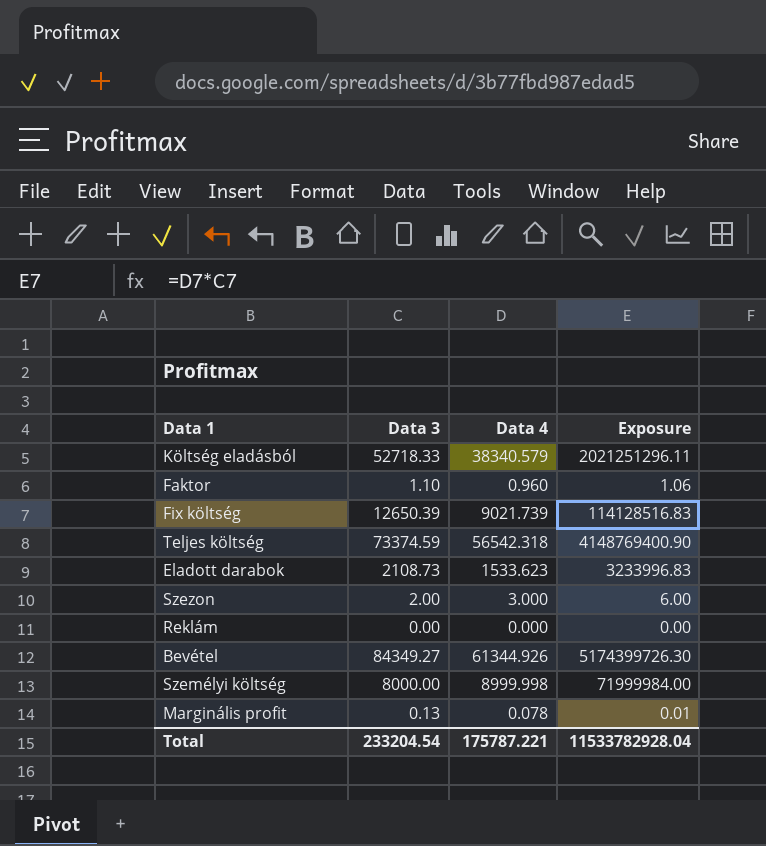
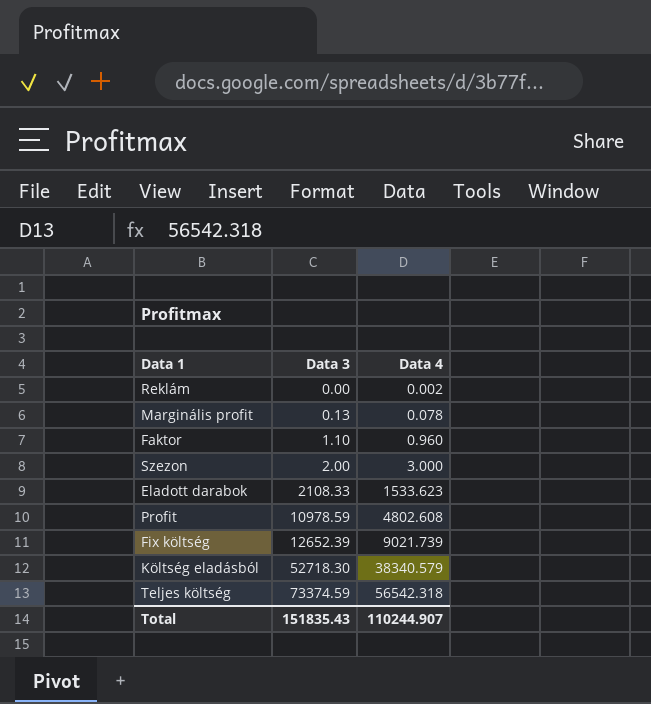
row order: none -> Data 3 ascending
column Exposure | formula: [Data 3] * [Data 4] -> none
row Bevétel: 84349.27 | 61344.926 | 5174399726.30 -> none
row Személyi költség: 8000.00 | 8999.998 | 71999984.00 -> none
Reklám | Data 4: 0.000 -> 0.002
Eladott darabok | Data 3: 2108.73 -> 2108.33
row Profit: none -> 10978.59 | 4802.608
Fix költség | Data 3: 12650.39 -> 12652.39
Költség eladásból | Data 3: 52718.33 -> 52718.30
Total | Data 3: 233204.54 -> 151835.43
Total | Data 4: 175787.221 -> 110244.907

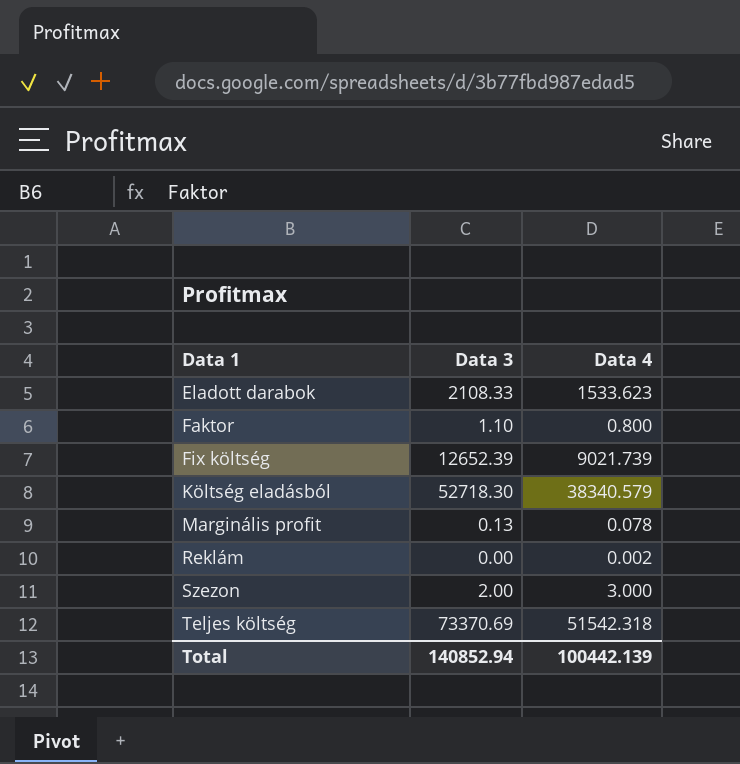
row order: Data 3 ascending -> Data 1 ascending
row Profit: 10978.59 | 4802.608 -> none
Faktor | Data 4: 0.960 -> 0.800
Teljes költség | Data 3: 73374.59 -> 73370.69
Teljes költség | Data 4: 56542.318 -> 51542.318
Total | Data 3: 151835.43 -> 140852.94
Total | Data 4: 110244.907 -> 100442.139

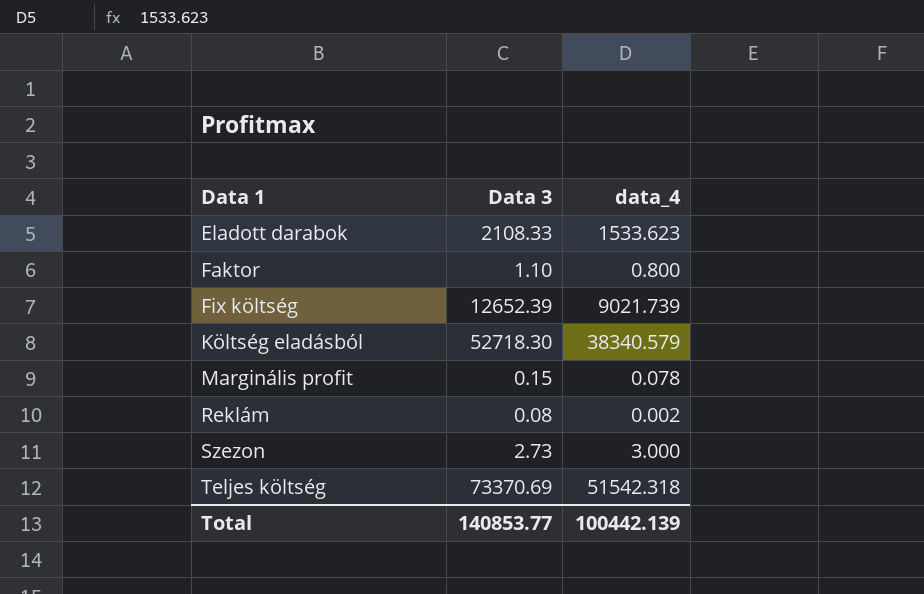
column name: Data 4 -> data_4
Marginális profit | Data 3: 0.13 -> 0.15
Reklám | Data 3: 0.00 -> 0.08
Szezon | Data 3: 2.00 -> 2.73
Total | Data 3: 140852.94 -> 140853.77

